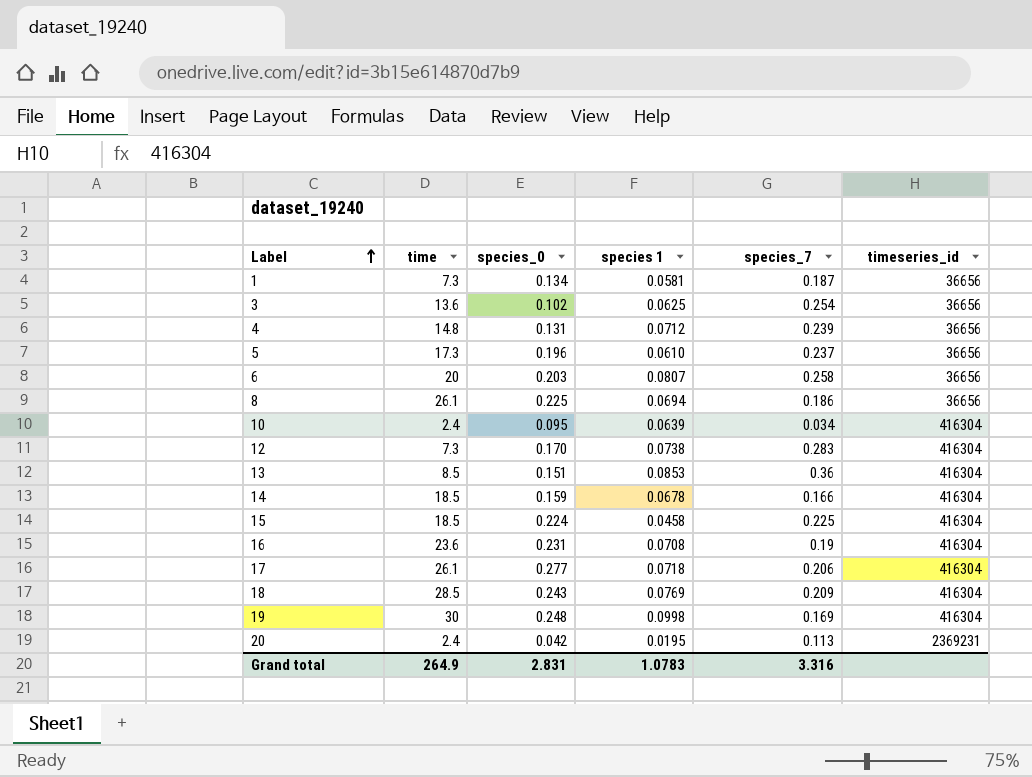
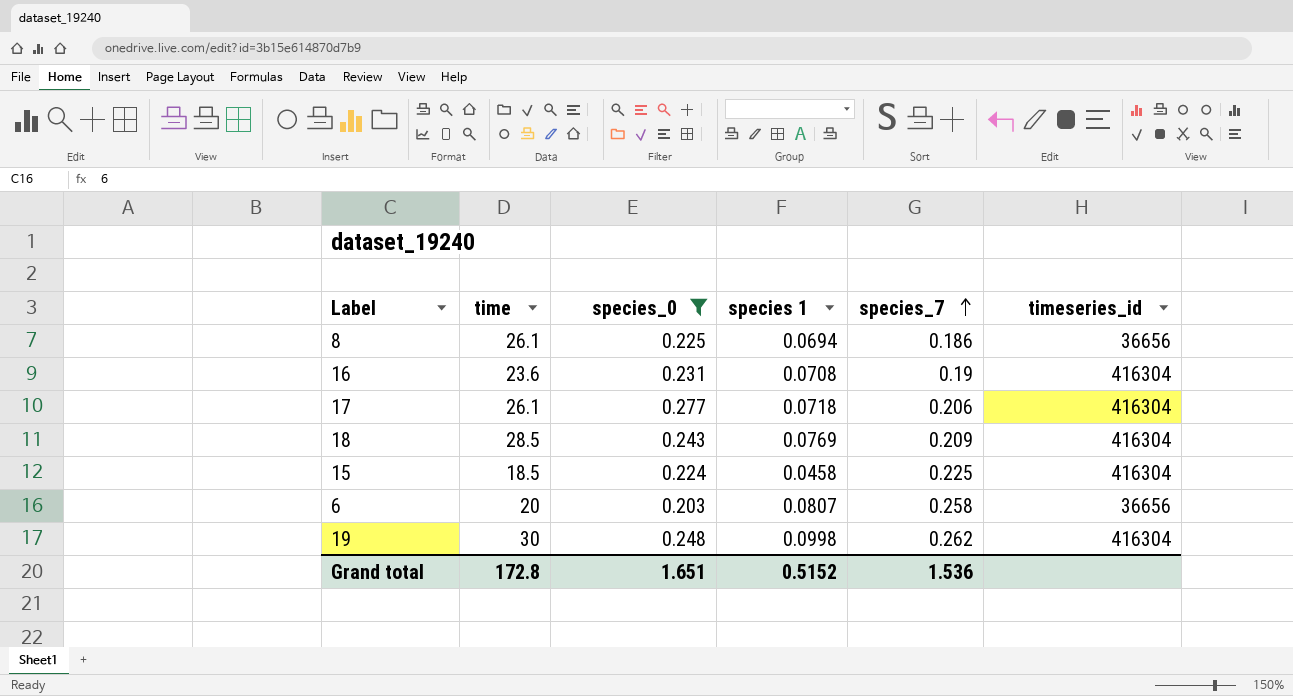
filter: none -> species_0 >= 0.203
row order: Label ascending -> species_7 ascending
19 | species_7: 0.169 -> 0.262
Grand total | time: 264.9 -> 172.8
Grand total | species_0: 2.831 -> 1.651
Grand total | species 1: 1.0783 -> 0.5152
Grand total | species_7: 3.316 -> 1.536

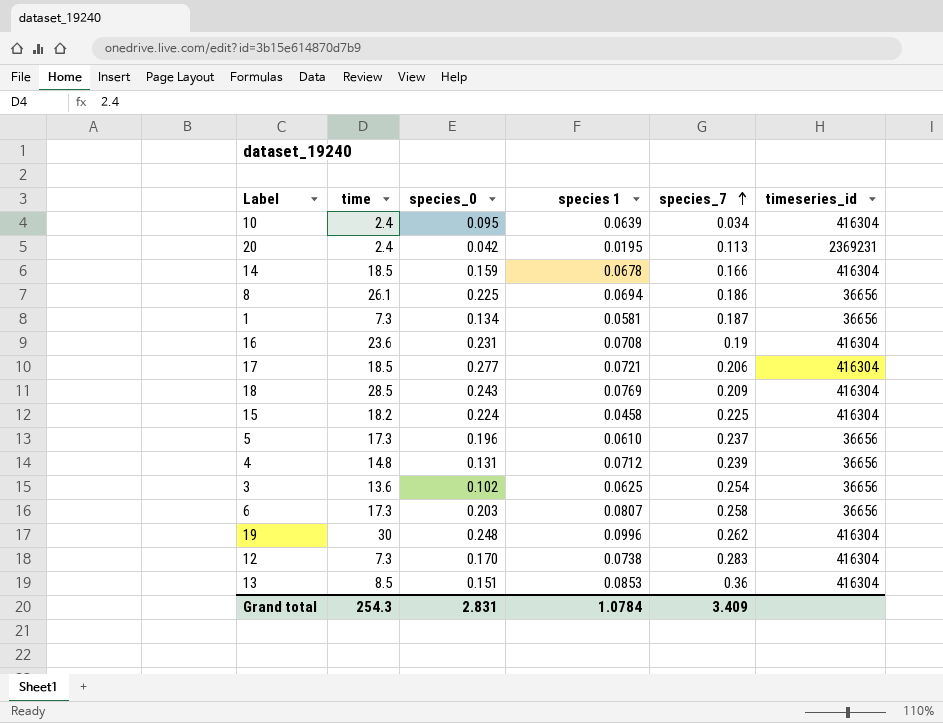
filter: species_0 >= 0.203 -> none
17 | time: 26.1 -> 18.5
17 | species 1: 0.0718 -> 0.0721
15 | time: 18.5 -> 18.2
6 | time: 20 -> 17.3
19 | species 1: 0.0998 -> 0.0996
Grand total | time: 172.8 -> 254.3
Grand total | species_0: 1.651 -> 2.831
Grand total | species 1: 0.5152 -> 1.0784
Grand total | species_7: 1.536 -> 3.409

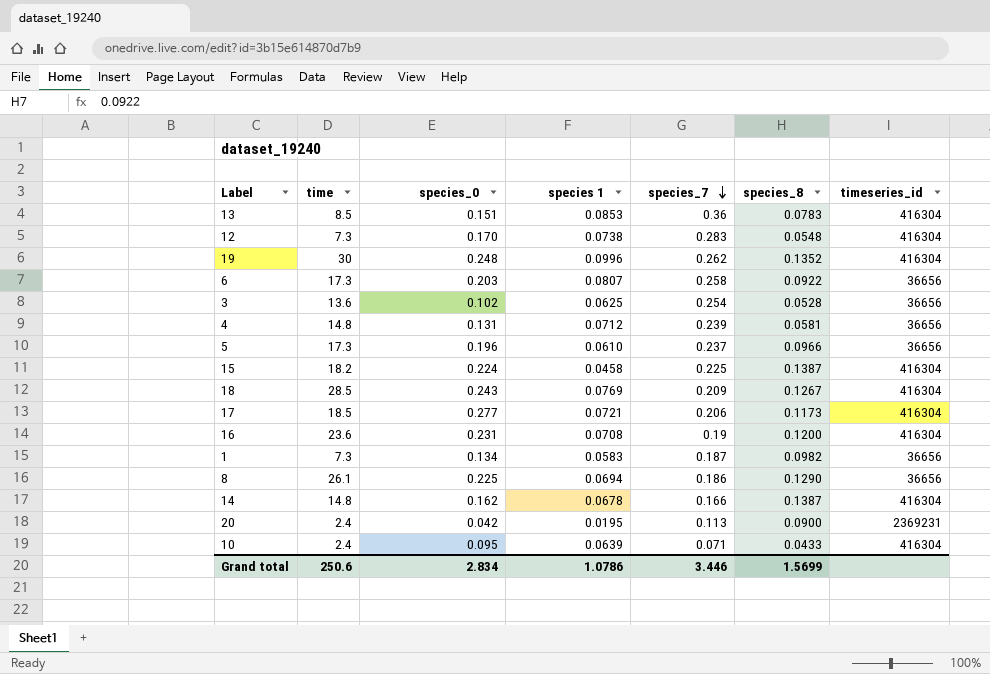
row order: species_7 ascending -> species_7 descending
column species_8 | position: none -> 6
1 | species 1: 0.0581 -> 0.0583
14 | time: 18.5 -> 14.8
14 | species_0: 0.159 -> 0.162
10 | species_7: 0.034 -> 0.071
Grand total | time: 254.3 -> 250.6
Grand total | species_0: 2.831 -> 2.834
Grand total | species 1: 1.0784 -> 1.0786
Grand total | species_7: 3.409 -> 3.446

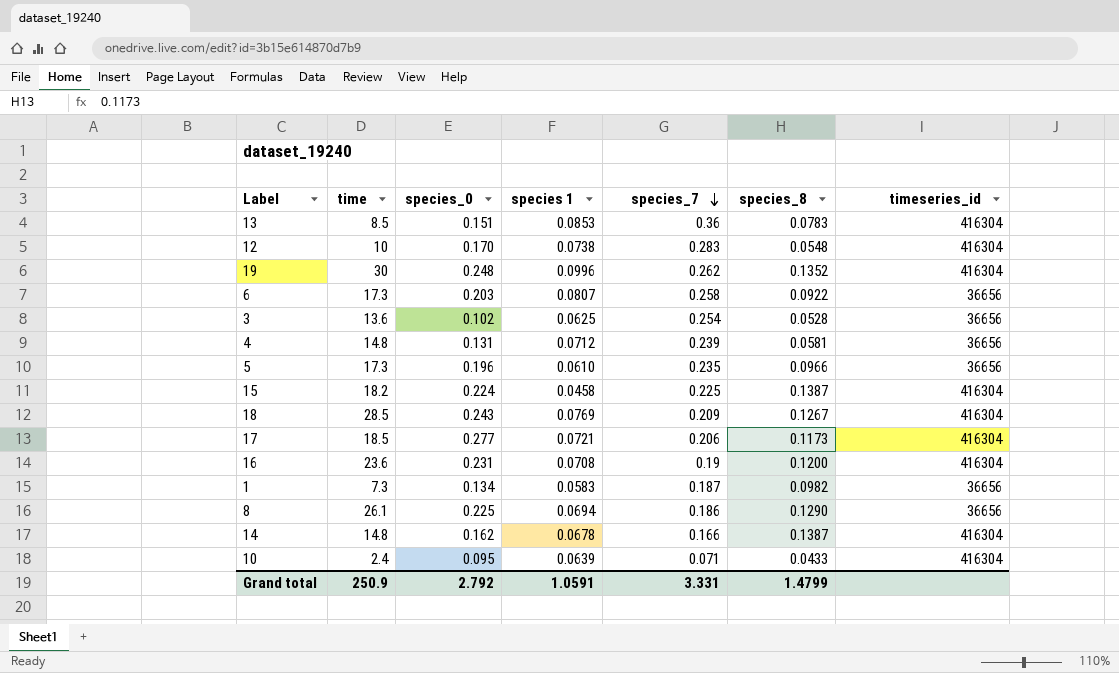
row 20: 2.4 | 0.042 | 0.0195 | 0.113 | 0.0900 | 2369231 -> none
12 | time: 7.3 -> 10
5 | species_7: 0.237 -> 0.235
Grand total | time: 250.6 -> 250.9
Grand total | species_0: 2.834 -> 2.792
Grand total | species 1: 1.0786 -> 1.0591
Grand total | species_7: 3.446 -> 3.331
Grand total | species_8: 1.5699 -> 1.4799

